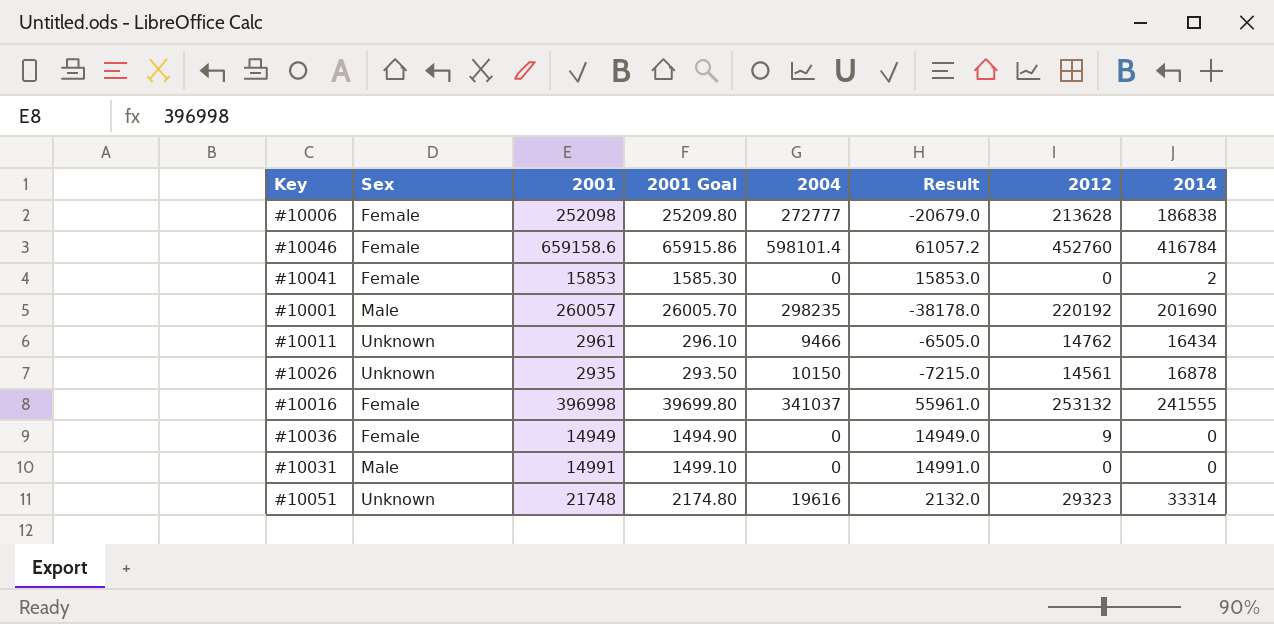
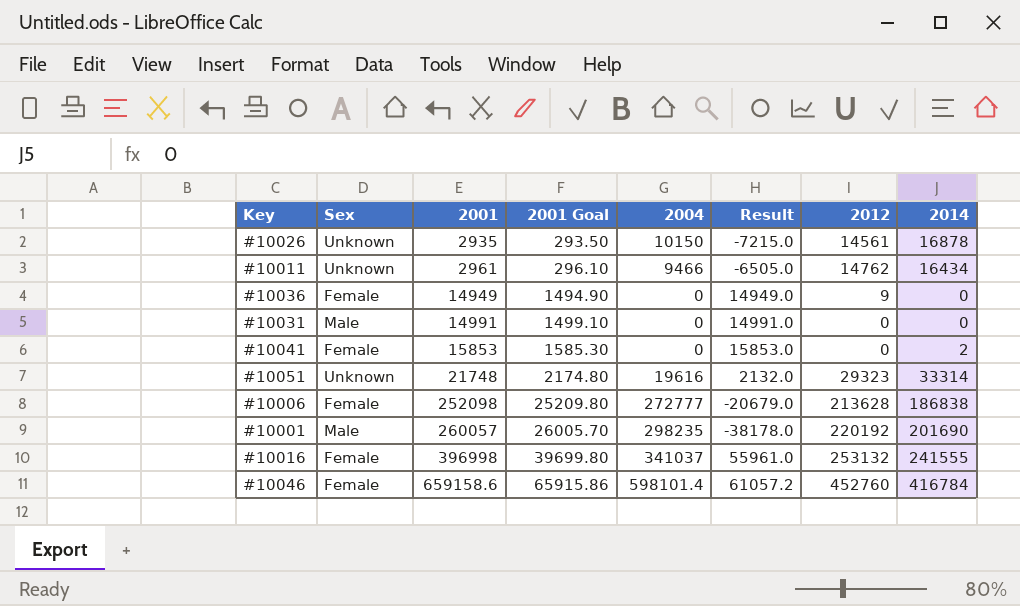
row order: none -> 2001 ascending

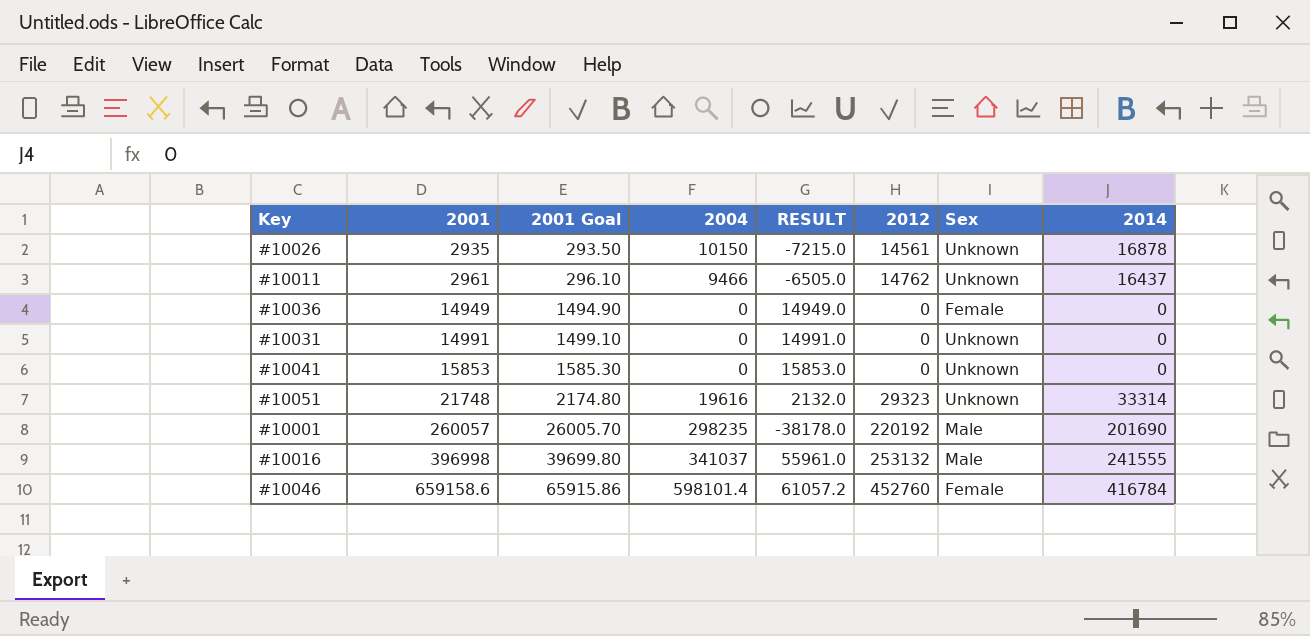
column name: Result -> RESULT
column Sex | position: 2 -> 7
row #10006: Female | 252098 | 25209.80 | 272777 | -20679.0 | 213628 | 186838 -> none
#10011 | 2014: 16434 -> 16437
#10036 | 2012: 9 -> 0
#10031 | Sex: Male -> Unknown
#10041 | Sex: Female -> Unknown
#10041 | 2014: 2 -> 0
#10016 | Sex: Female -> Male

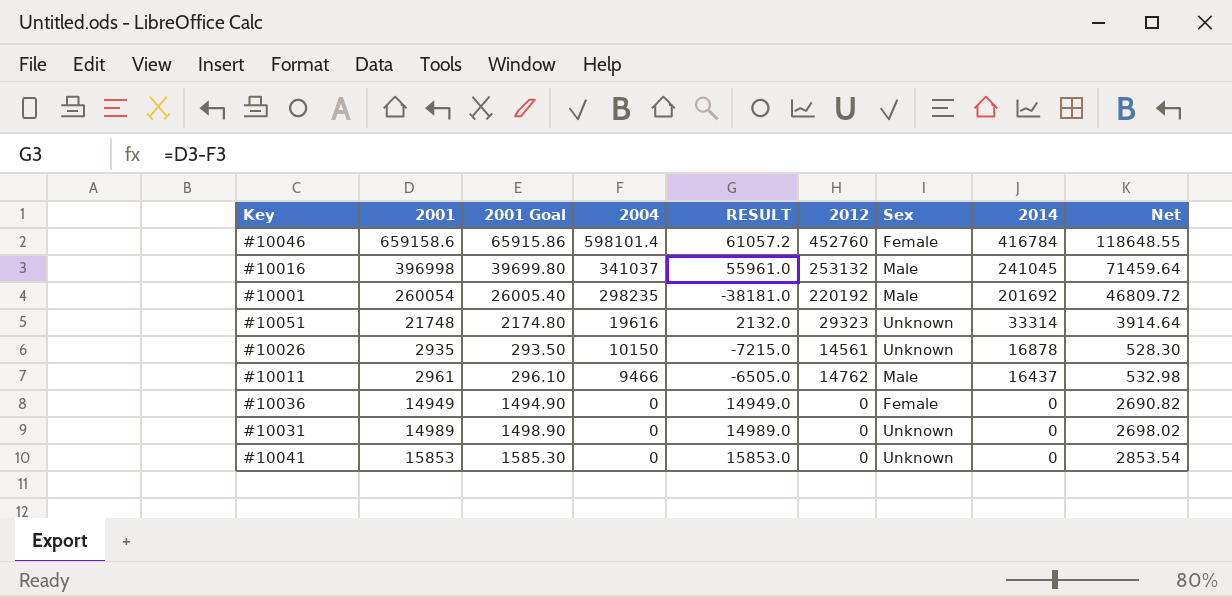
row order: 2001 ascending -> 2004 descending
column Net | formula: none -> [2001] * 0.18
#10016 | 2014: 241555 -> 241045
#10001 | 2001: 260057 -> 260054
#10001 | 2001 Goal: 26005.70 -> 26005.40
#10001 | RESULT: -38178.0 -> -38181.0
#10001 | 2014: 201690 -> 201692
#10011 | Sex: Unknown -> Male
#10031 | 2001: 14991 -> 14989
#10031 | 2001 Goal: 1499.10 -> 1498.90
#10031 | RESULT: 14991.0 -> 14989.0

